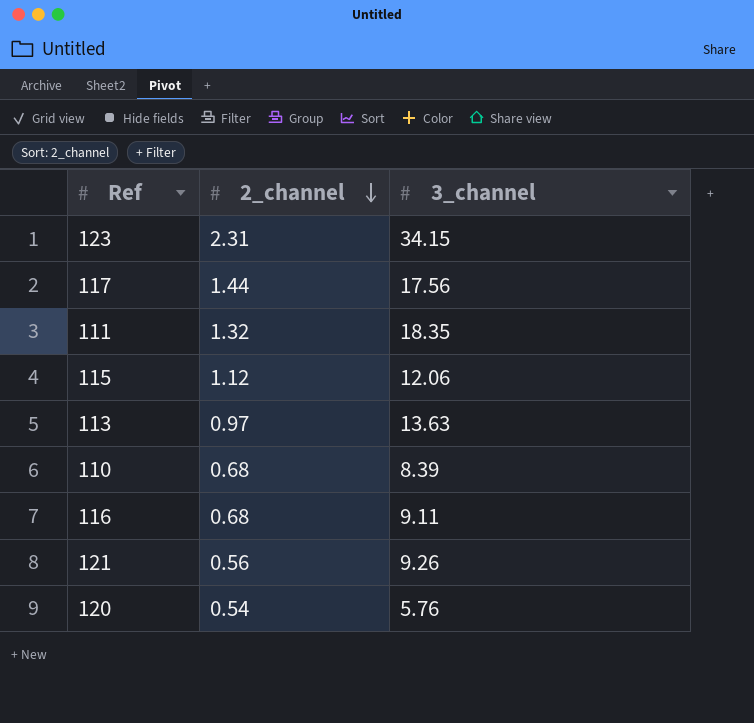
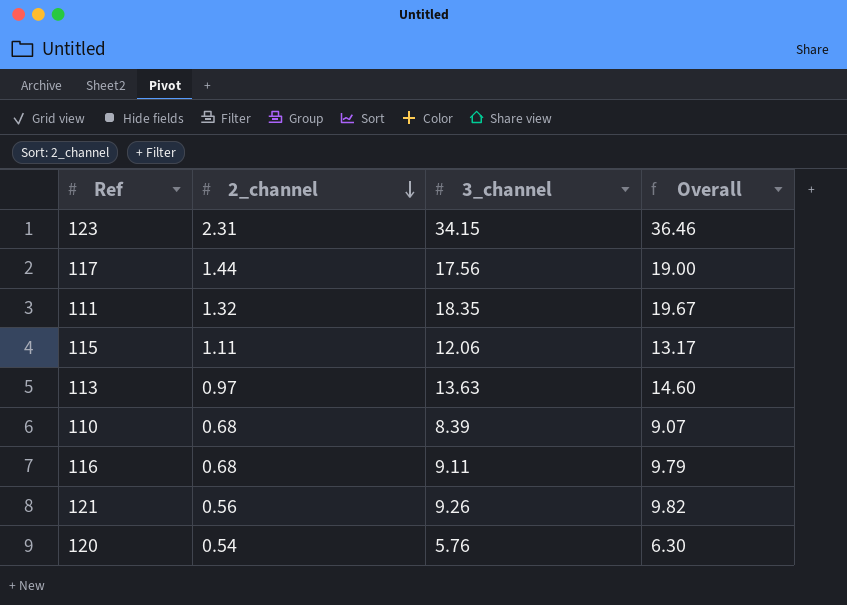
column Overall | formula: none -> [2_channel] + [3_channel]
115 | 2_channel: 1.12 -> 1.11

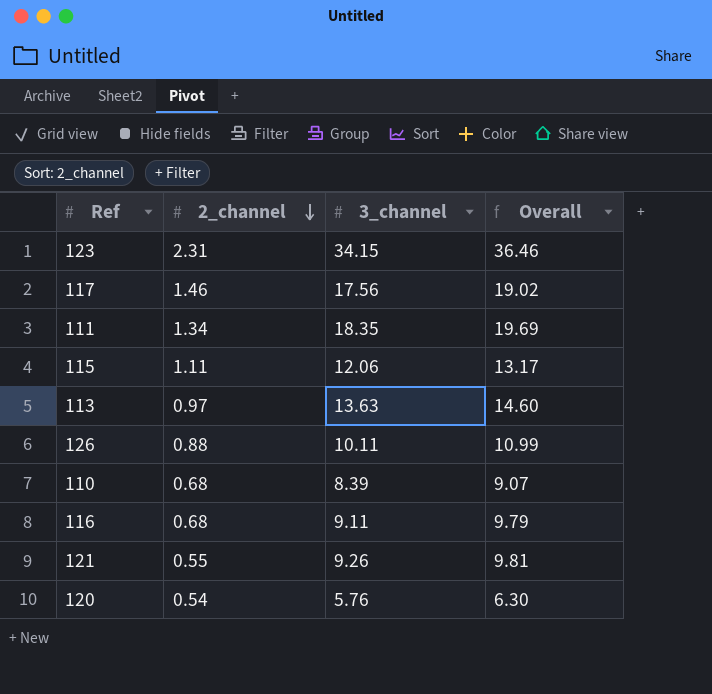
117 | 2_channel: 1.44 -> 1.46
117 | Overall: 19.00 -> 19.02
111 | 2_channel: 1.32 -> 1.34
111 | Overall: 19.67 -> 19.69
row 126: none -> 0.88 | 10.11 | 10.99
121 | 2_channel: 0.56 -> 0.55
121 | Overall: 9.82 -> 9.81

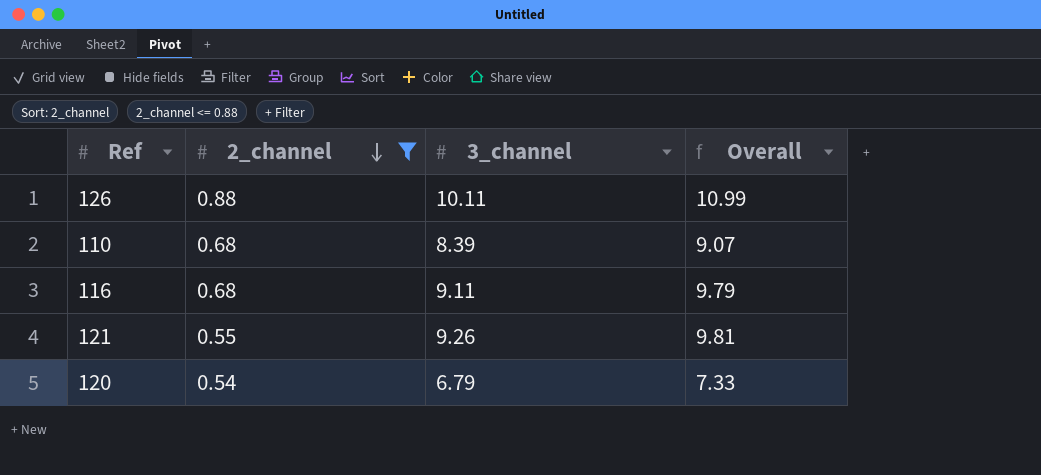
filter: none -> 2_channel <= 0.88
120 | 3_channel: 5.76 -> 6.79
120 | Overall: 6.30 -> 7.33

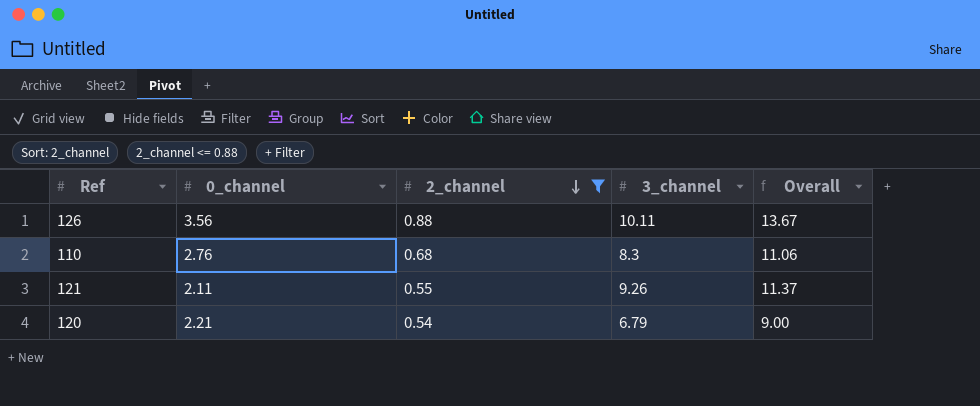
column 0_channel | position: none -> 2
column Overall | formula: [2_channel] + [3_channel] -> [0_channel] + [3_channel]
row 116: 0.68 | 9.11 | 9.79 -> none
110 | 3_channel: 8.39 -> 8.3

